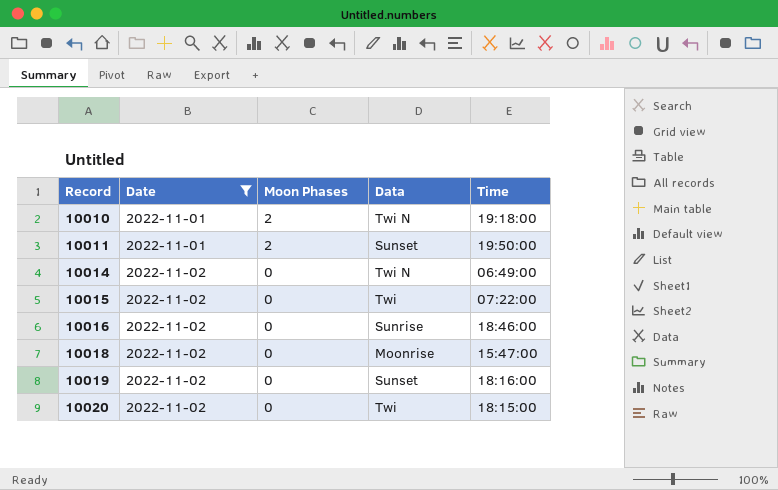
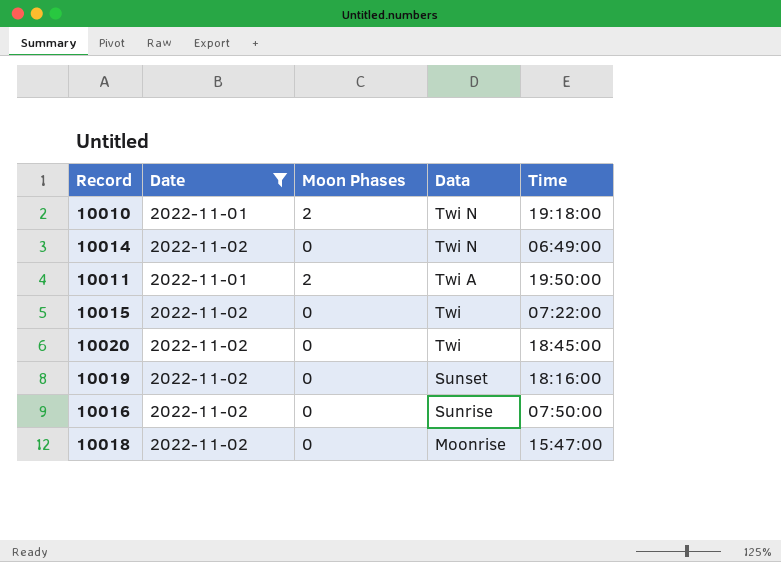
row order: Record ascending -> Data descending
10011 | Data: Sunset -> Twi A
10020 | Time: 18:15:00 -> 18:45:00
10016 | Time: 18:46:00 -> 07:50:00

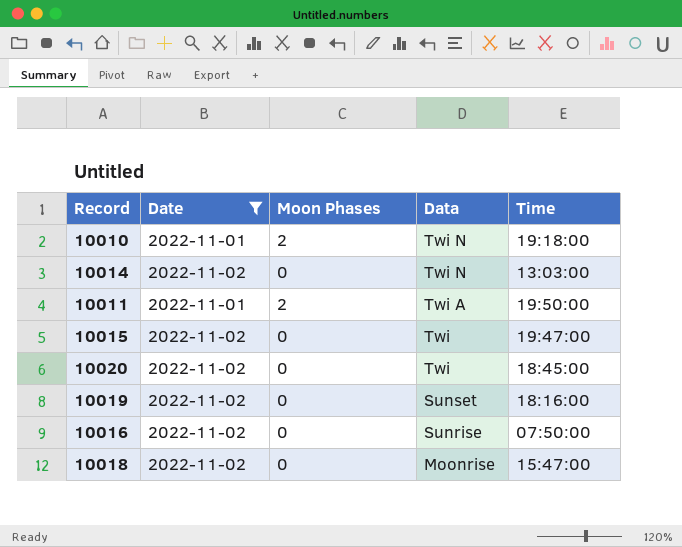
10014 | Time: 06:49:00 -> 13:03:00
10015 | Time: 07:22:00 -> 19:47:00

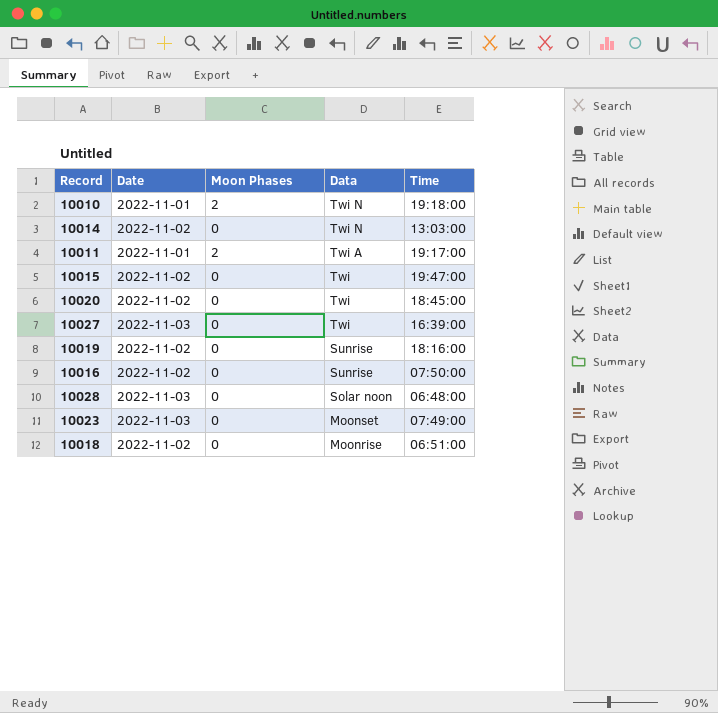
filter: Date != 2022-11-03 -> none
10011 | Time: 19:50:00 -> 19:17:00
10019 | Data: Sunset -> Sunrise
10018 | Time: 15:47:00 -> 06:51:00

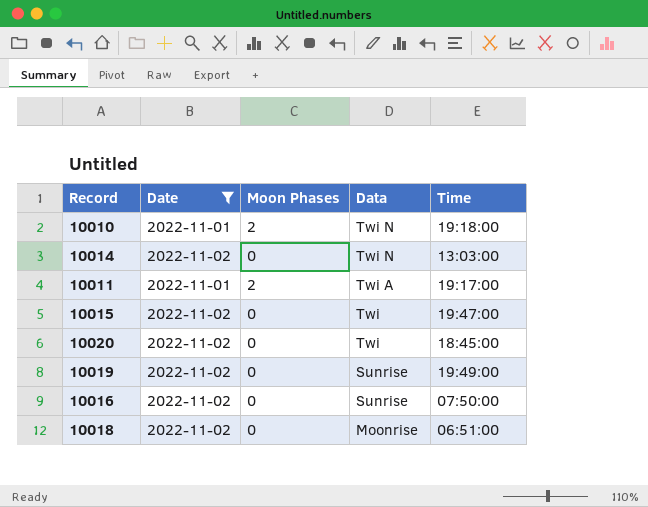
filter: none -> Date != 2022-11-03
10019 | Time: 18:16:00 -> 19:49:00

